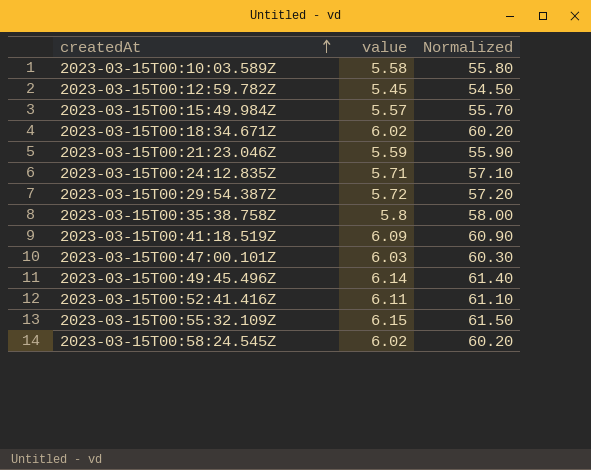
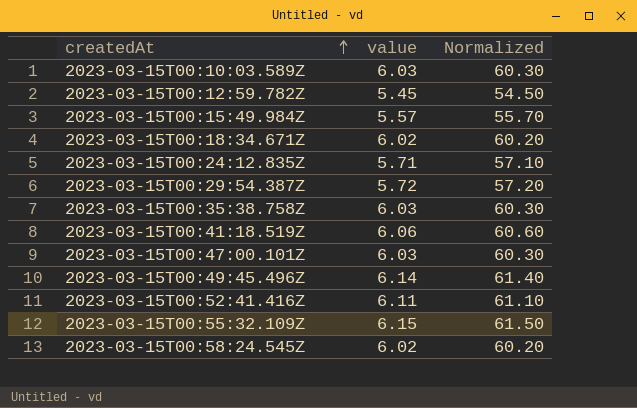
row 2023-03-15T00:21:23.046Z: 5.59 | 55.90 -> none
2023-03-15T00:10:03.589Z | value: 5.58 -> 6.03
2023-03-15T00:10:03.589Z | Normalized: 55.80 -> 60.30
2023-03-15T00:35:38.758Z | value: 5.8 -> 6.03
2023-03-15T00:35:38.758Z | Normalized: 58.00 -> 60.30
2023-03-15T00:41:18.519Z | value: 6.09 -> 6.06
2023-03-15T00:41:18.519Z | Normalized: 60.90 -> 60.60

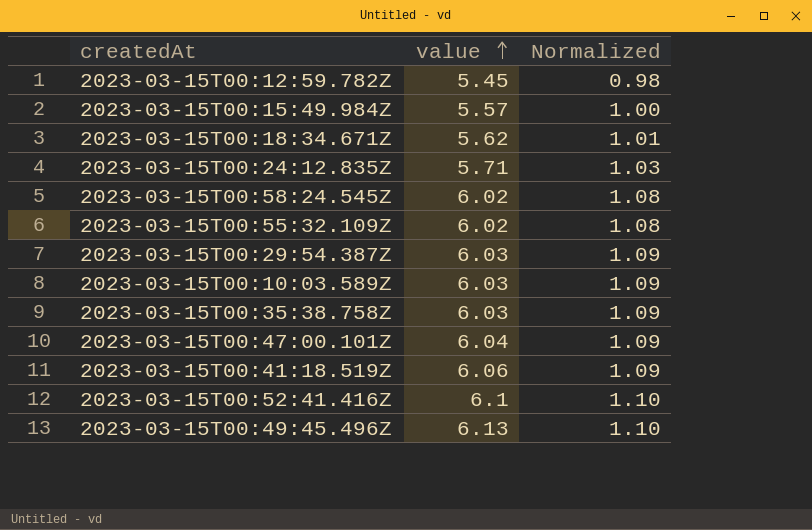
row order: createdAt ascending -> value ascending
column Normalized | formula: [value] * 10 -> [value] * 0.18
2023-03-15T00:18:34.671Z | value: 6.02 -> 5.62
2023-03-15T00:55:32.109Z | value: 6.15 -> 6.02
2023-03-15T00:29:54.387Z | value: 5.72 -> 6.03
2023-03-15T00:47:00.101Z | value: 6.03 -> 6.04
2023-03-15T00:52:41.416Z | value: 6.11 -> 6.1
2023-03-15T00:49:45.496Z | value: 6.14 -> 6.13

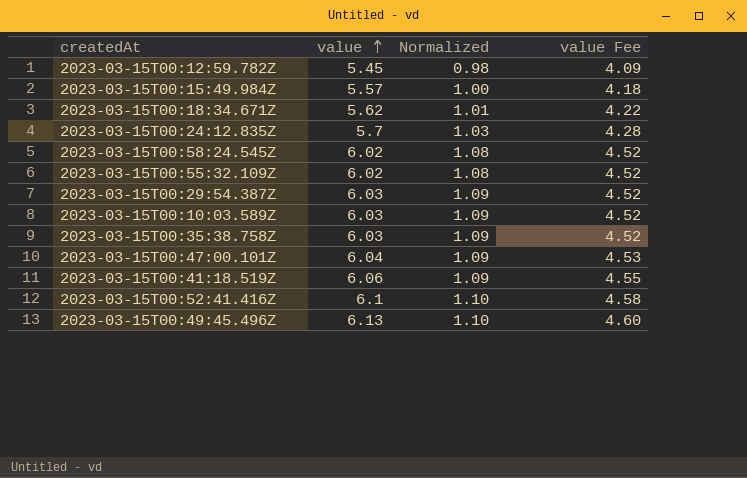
column value Fee | formula: none -> [value] * 0.75
2023-03-15T00:24:12.835Z | value: 5.71 -> 5.7

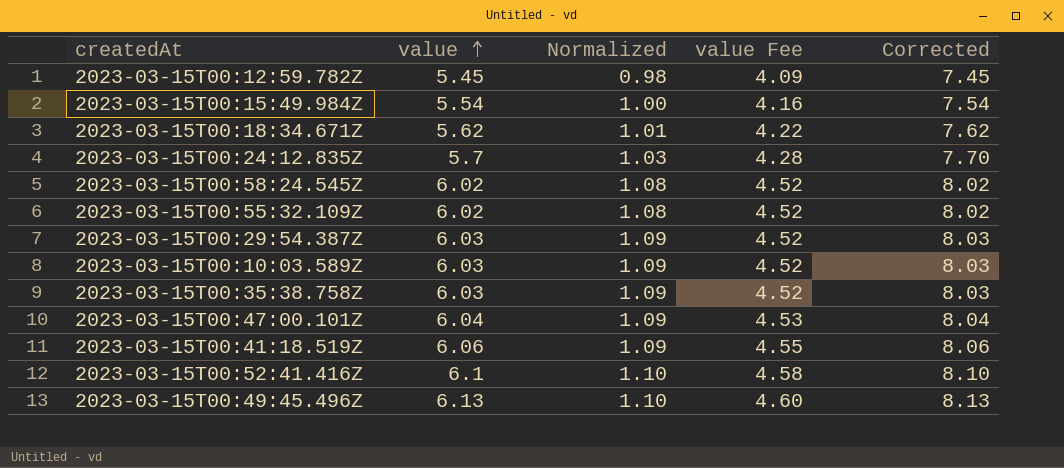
column Corrected | formula: none -> [value] + 2
2023-03-15T00:15:49.984Z | value: 5.57 -> 5.54
2023-03-15T00:15:49.984Z | value Fee: 4.18 -> 4.16

